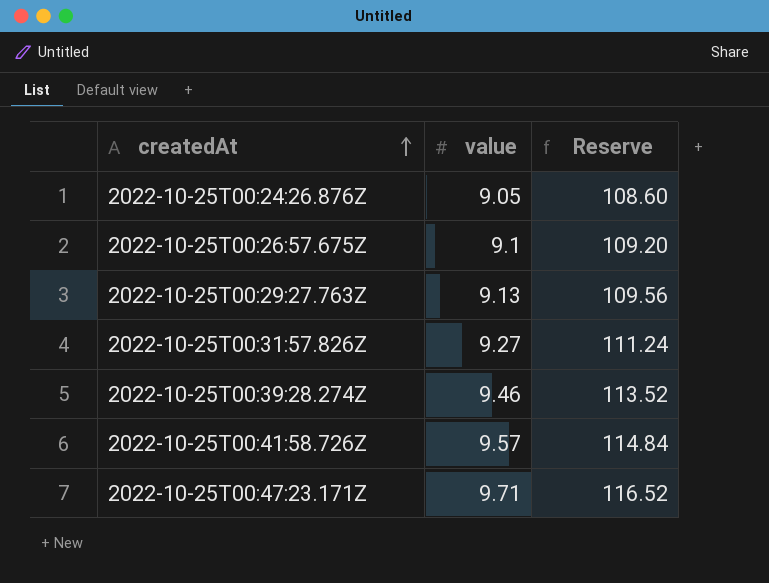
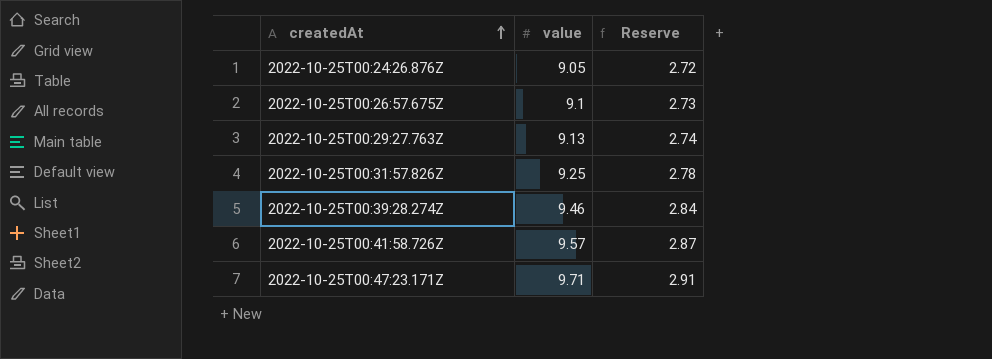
column Reserve | formula: [value] * 12 -> [value] * 0.3
2022-10-25T00:31:57.826Z | value: 9.27 -> 9.25

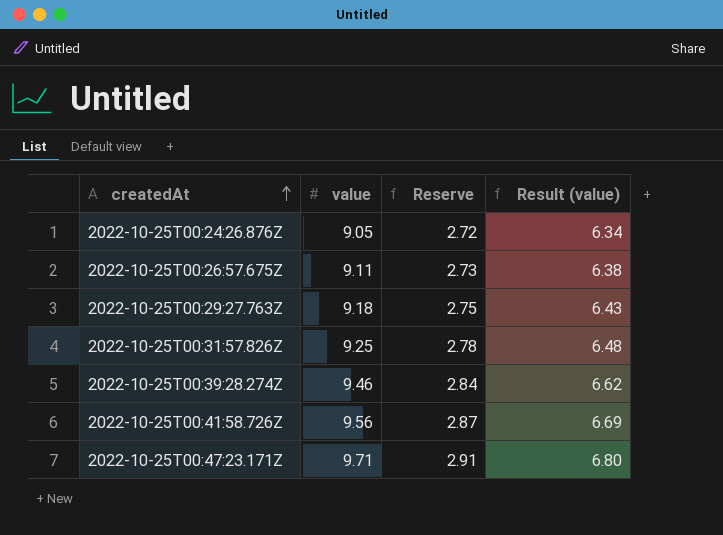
column Result (value) | formula: none -> [value] * 0.7
2022-10-25T00:26:57.675Z | value: 9.1 -> 9.11
2022-10-25T00:29:27.763Z | value: 9.13 -> 9.18
2022-10-25T00:29:27.763Z | Reserve: 2.74 -> 2.75
2022-10-25T00:41:58.726Z | value: 9.57 -> 9.56

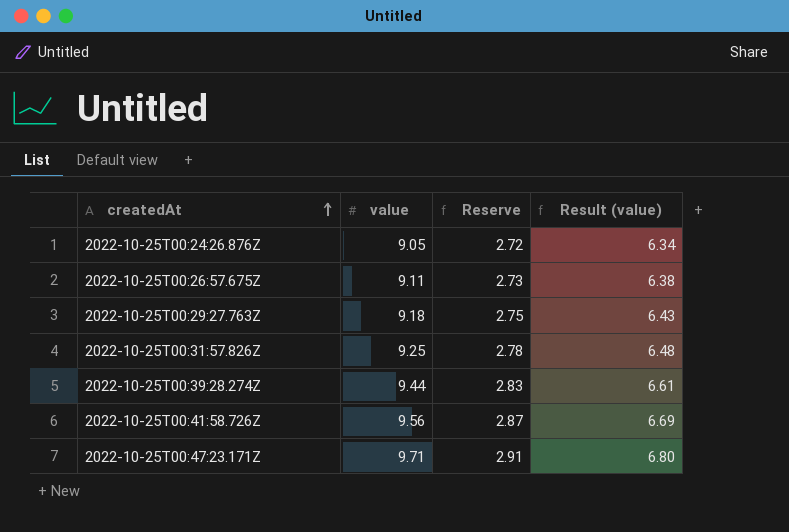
2022-10-25T00:39:28.274Z | value: 9.46 -> 9.44
2022-10-25T00:39:28.274Z | Reserve: 2.84 -> 2.83
2022-10-25T00:39:28.274Z | Result (value): 6.62 -> 6.61

